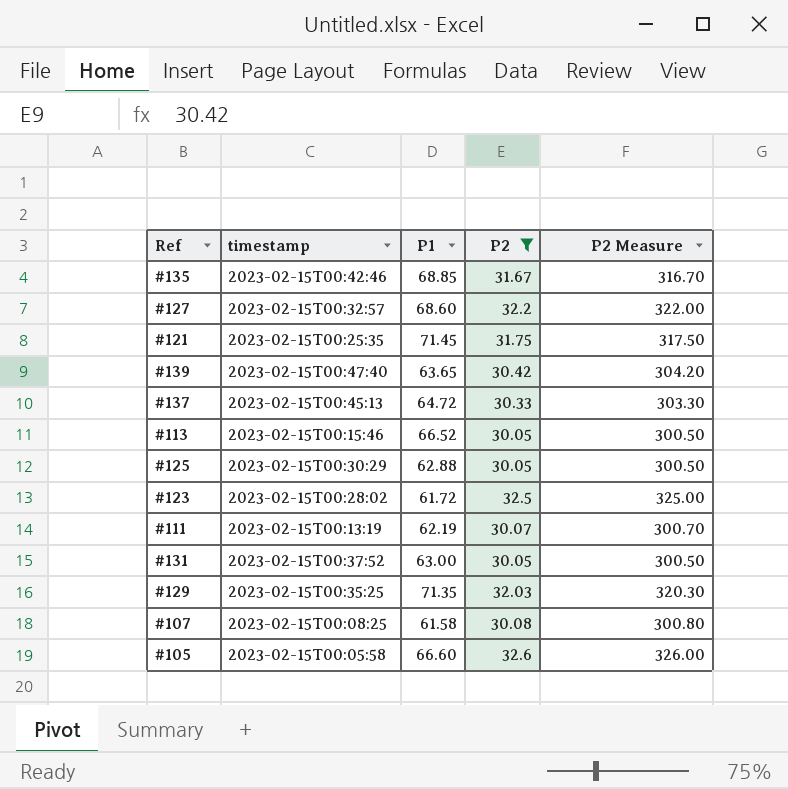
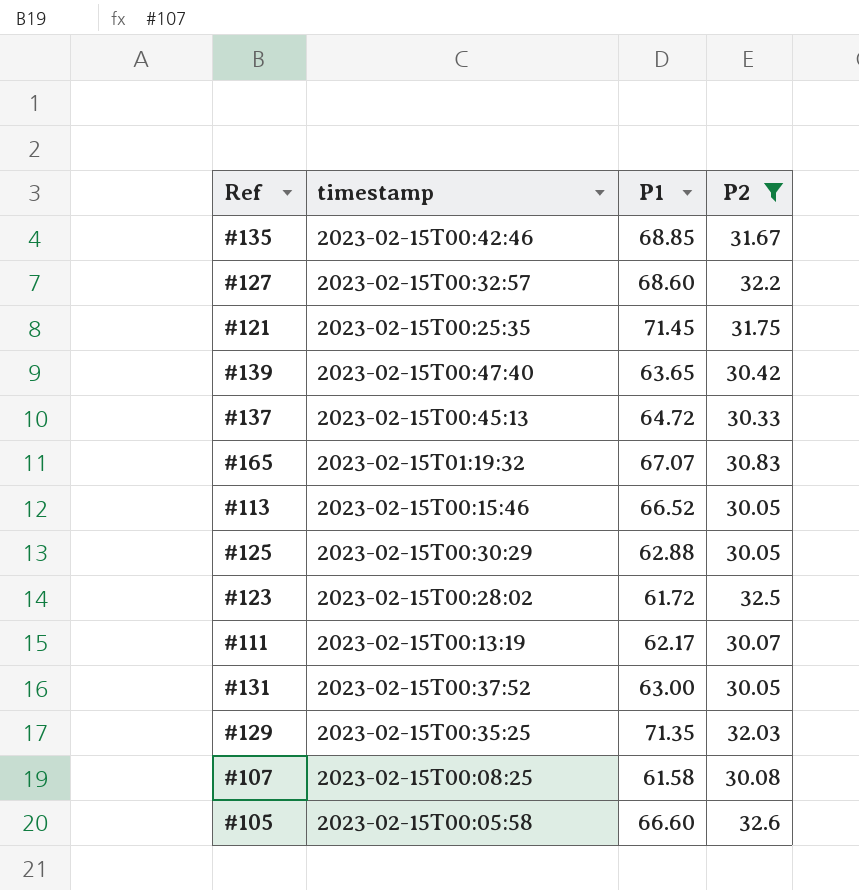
column P2 Measure | formula: [P2] * 10 -> none
row #165: none -> 2023-02-15T01:19:32 | 67.07 | 30.83
#111 | P1: 62.19 -> 62.17

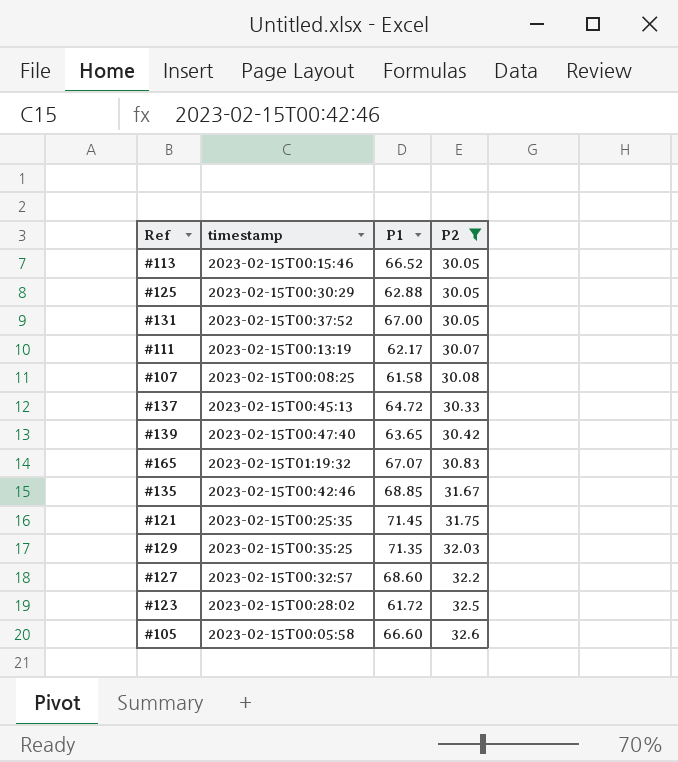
row order: none -> P2 ascending
#131 | P1: 63.00 -> 67.00

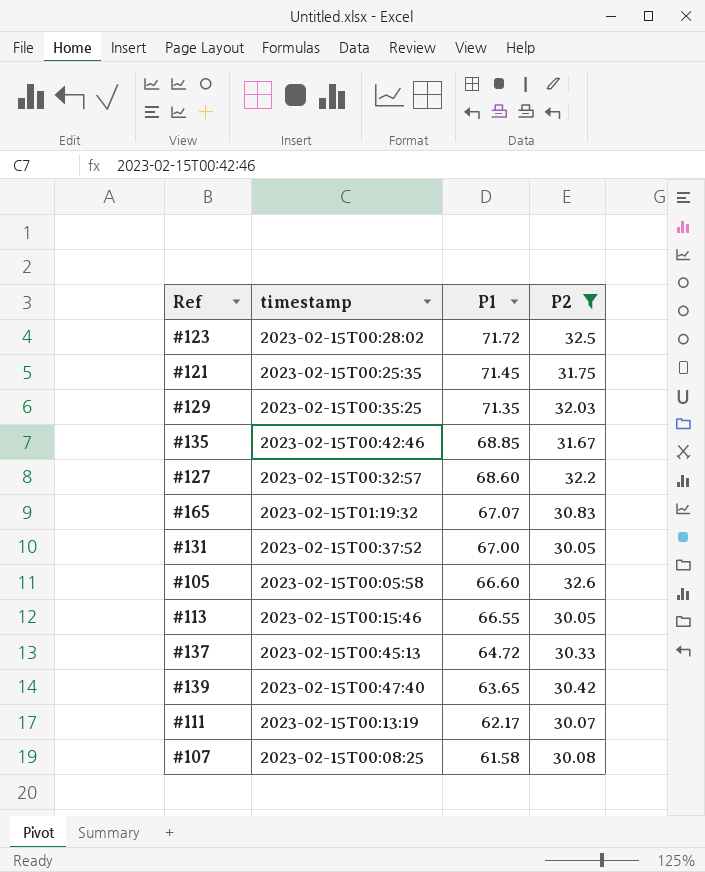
row order: P2 ascending -> P1 descending
row #125: 2023-02-15T00:30:29 | 62.88 | 30.05 -> none
#123 | P1: 61.72 -> 71.72
#113 | P1: 66.52 -> 66.55

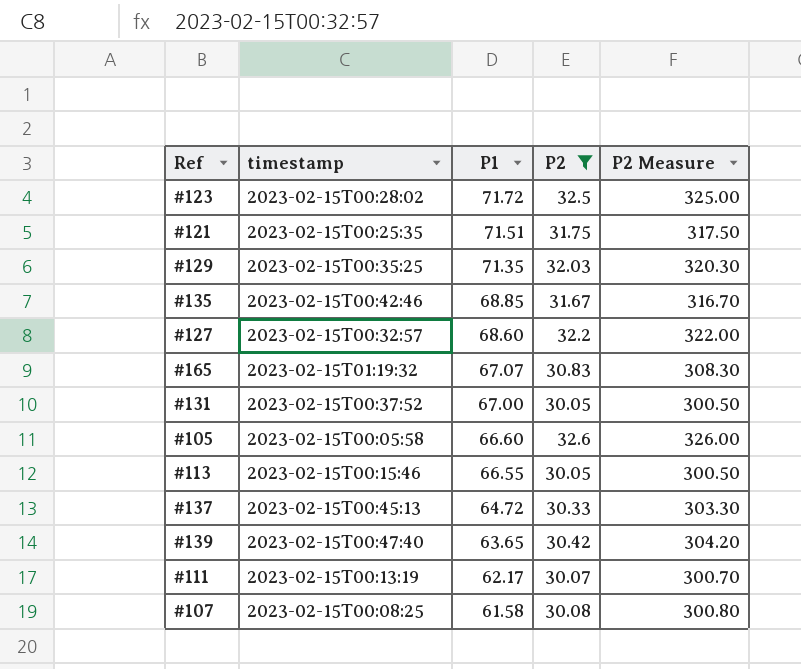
column P2 Measure | formula: none -> [P2] * 10
#121 | P1: 71.45 -> 71.51

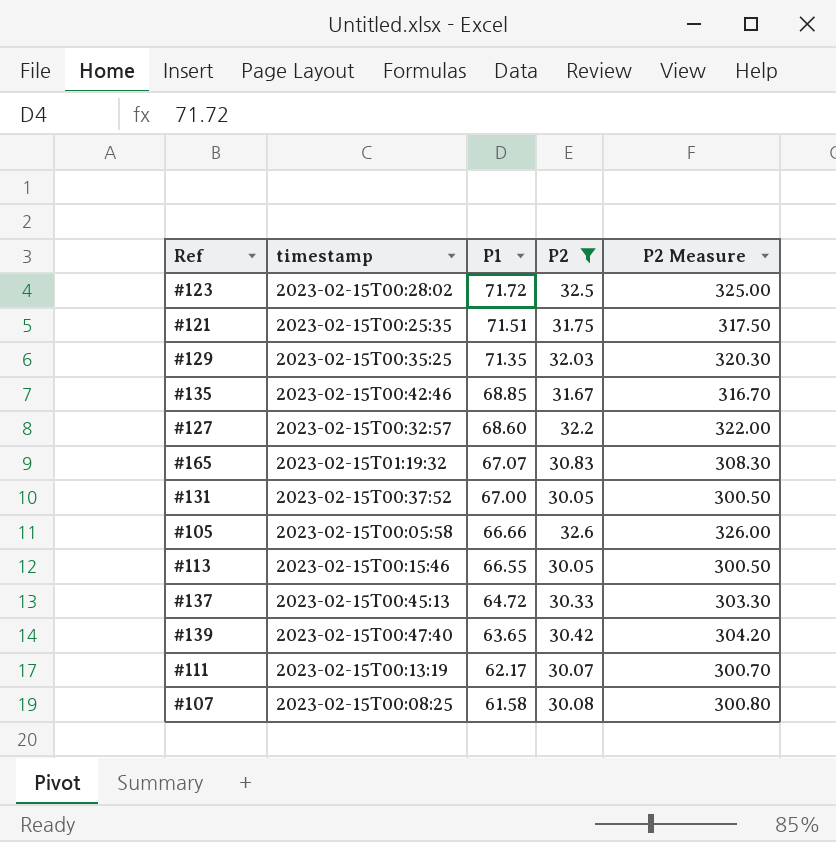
#105 | P1: 66.60 -> 66.66

